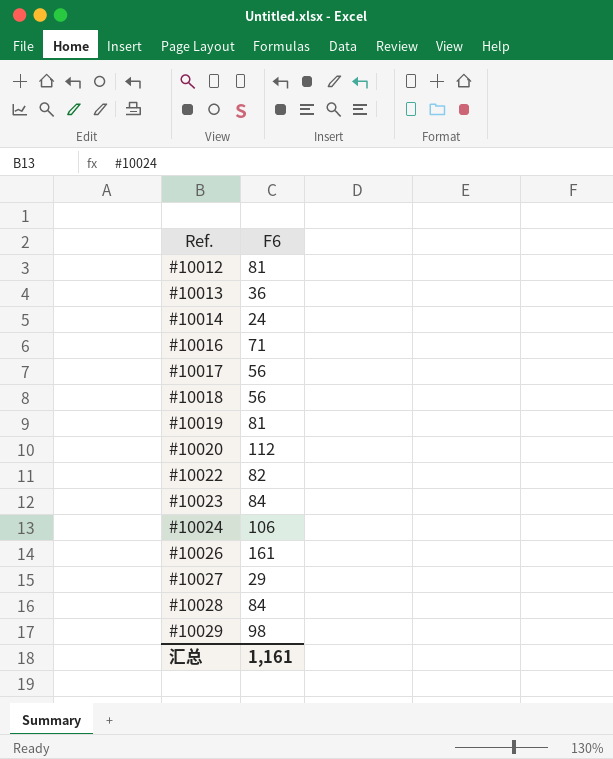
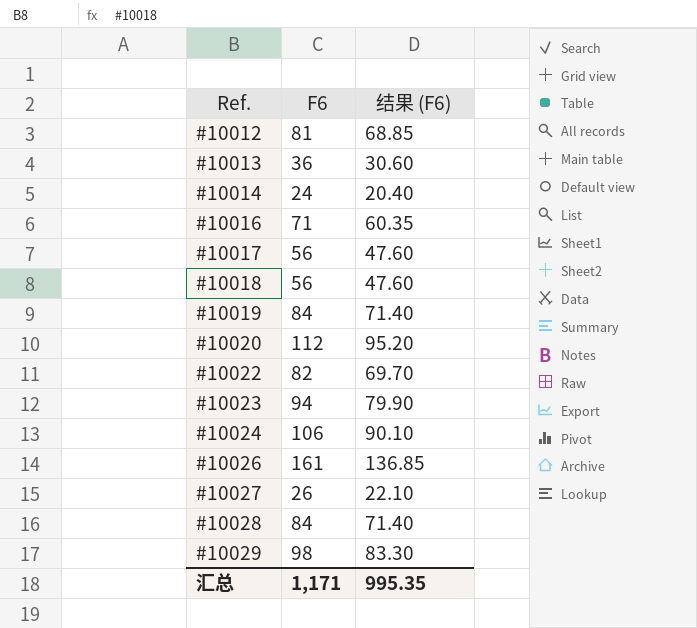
column 结果 (F6) | formula: none -> [F6] * 0.85
#10019 | F6: 81 -> 84
#10023 | F6: 84 -> 94
#10027 | F6: 29 -> 26
汇总 | F6: 1,161 -> 1,171

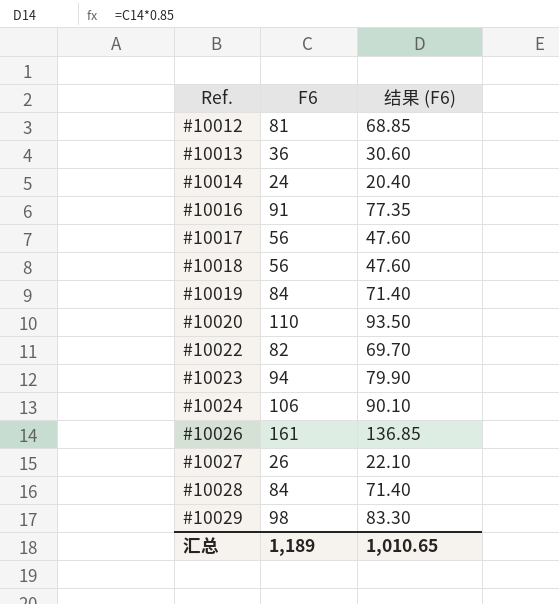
#10016 | F6: 71 -> 91
#10016 | 结果 (F6): 60.35 -> 77.35
#10020 | F6: 112 -> 110
#10020 | 结果 (F6): 95.20 -> 93.50
汇总 | F6: 1,171 -> 1,189
汇总 | 结果 (F6): 995.35 -> 1,010.65

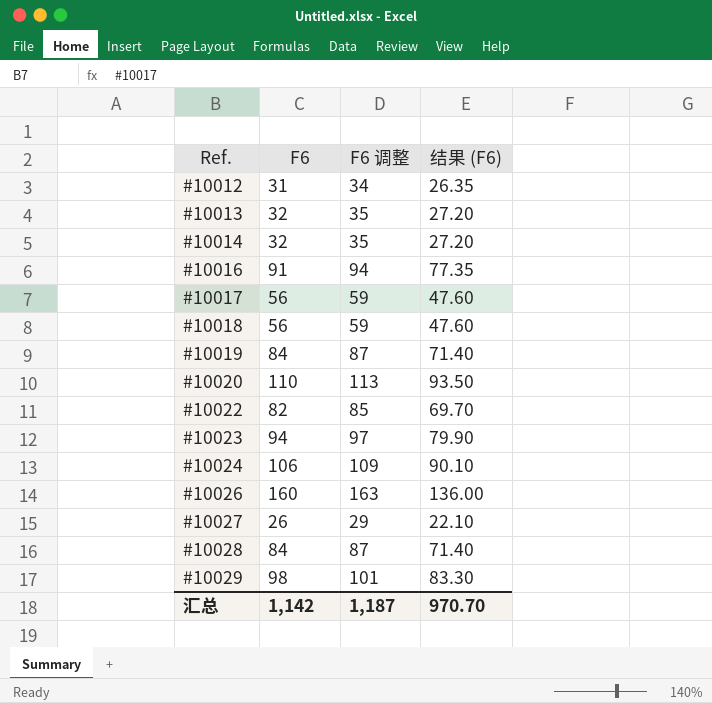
column F6 调整 | formula: none -> [F6] + 3
#10012 | F6: 81 -> 31
#10012 | 结果 (F6): 68.85 -> 26.35
#10013 | F6: 36 -> 32
#10013 | 结果 (F6): 30.60 -> 27.20
#10014 | F6: 24 -> 32
#10014 | 结果 (F6): 20.40 -> 27.20
#10026 | F6: 161 -> 160
#10026 | 结果 (F6): 136.85 -> 136.00
汇总 | F6: 1,189 -> 1,142
汇总 | 结果 (F6): 1,010.65 -> 970.70

